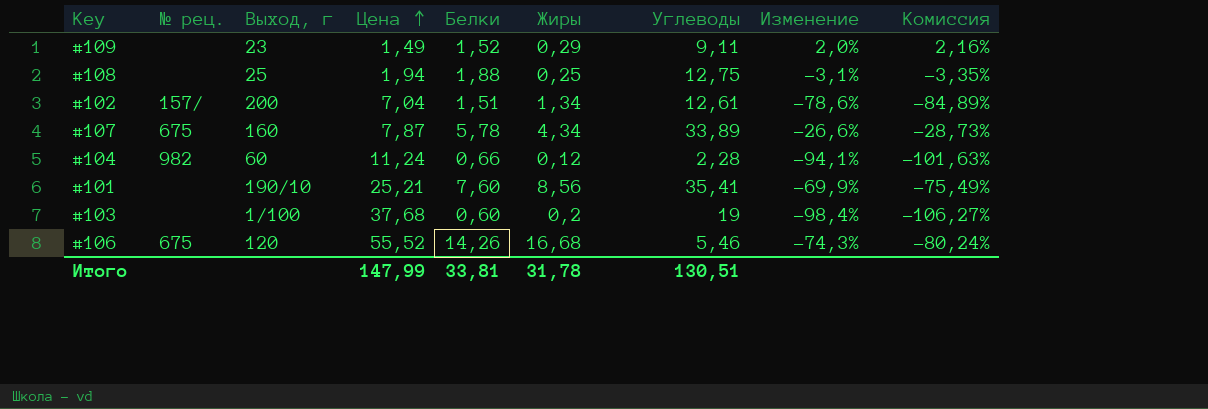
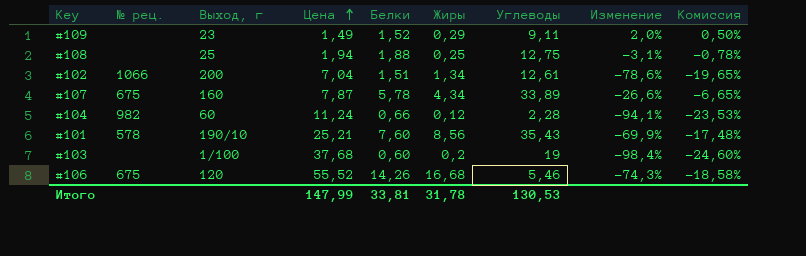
column Комиссия | formula: [Изменение] * 1,08 -> [Изменение] * 0,25
#102 | № рец.: 157/ -> 1066
#101 | № рец.: none -> 578
#101 | Углеводы: 35,41 -> 35,43
Итого | Углеводы: 130,51 -> 130,53

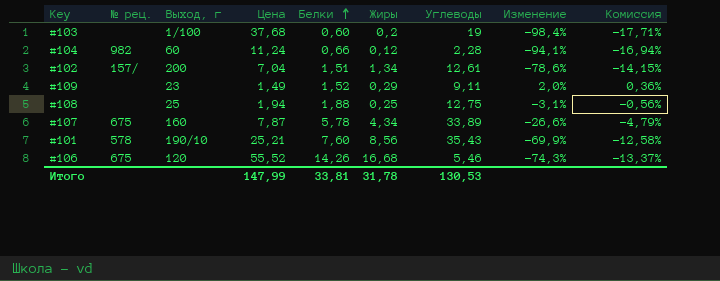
row order: Цена ascending -> Белки ascending
column Комиссия | formula: [Изменение] * 0,25 -> [Изменение] * 0,18
#102 | № рец.: 1066 -> 157/

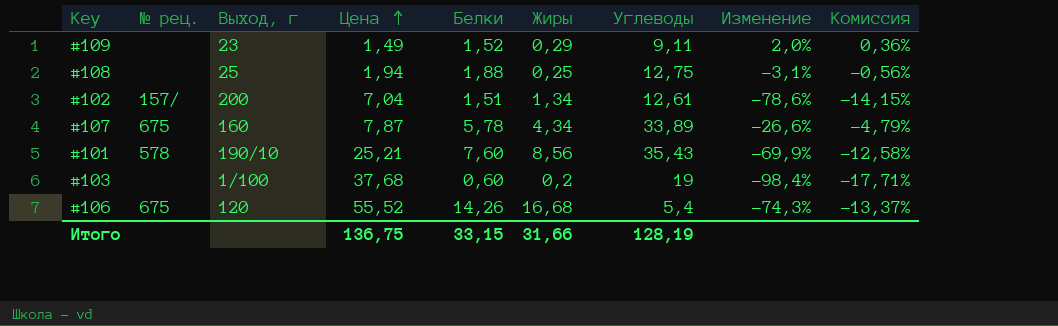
row order: Белки ascending -> Цена ascending
row #104: 982 | 60 | 11,24 | 0,66 | 0,12 | 2,28 | -94,1% | -16,94% -> none
#106 | Углеводы: 5,46 -> 5,4
Итого | Цена: 147,99 -> 136,75
Итого | Белки: 33,81 -> 33,15
Итого | Жиры: 31,78 -> 31,66
Итого | Углеводы: 130,53 -> 128,19

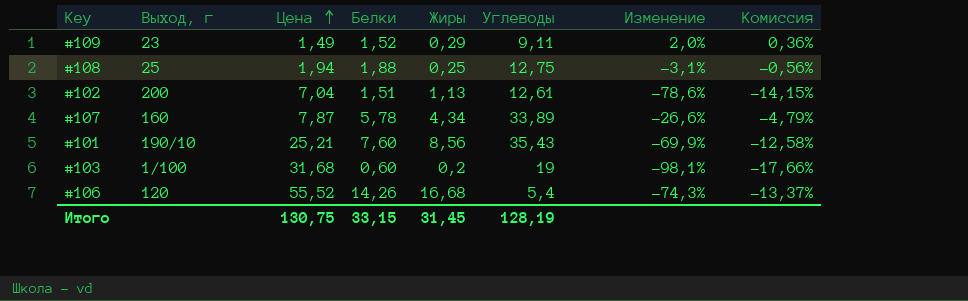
column № рец. | position: 2 -> none
#102 | Жиры: 1,34 -> 1,13
#103 | Цена: 37,68 -> 31,68
#103 | Изменение: -98,4% -> -98,1%
#103 | Комиссия: -17,71% -> -17,66%
Итого | Цена: 136,75 -> 130,75
Итого | Жиры: 31,66 -> 31,45

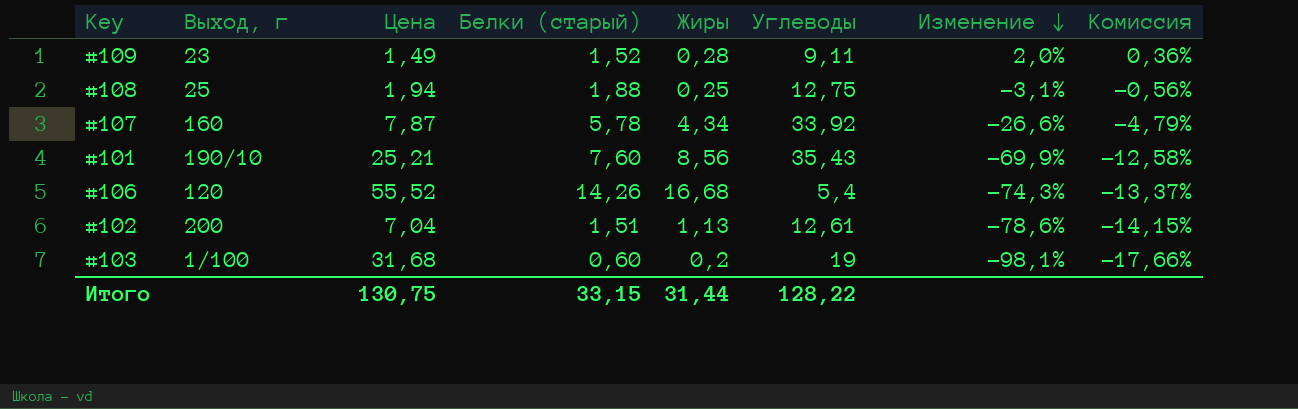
row order: Цена ascending -> Изменение descending
column name: Белки -> Белки (старый)
#109 | Жиры: 0,29 -> 0,28
#107 | Углеводы: 33,89 -> 33,92
Итого | Жиры: 31,45 -> 31,44
Итого | Углеводы: 128,19 -> 128,22

